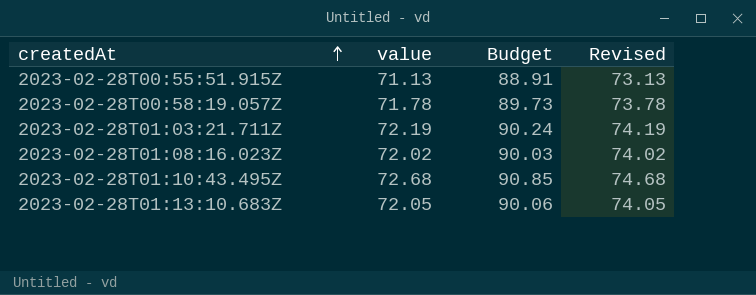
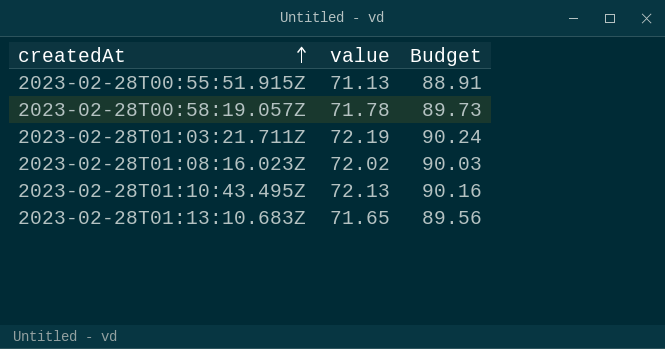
column Revised | formula: [value] + 2 -> none
2023-02-28T01:10:43.495Z | value: 72.68 -> 72.13
2023-02-28T01:10:43.495Z | Budget: 90.85 -> 90.16
2023-02-28T01:13:10.683Z | value: 72.05 -> 71.65
2023-02-28T01:13:10.683Z | Budget: 90.06 -> 89.56

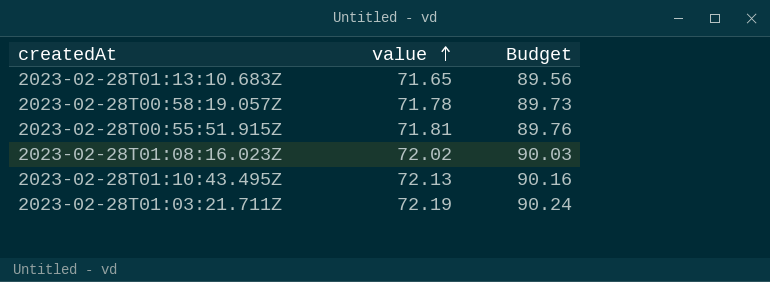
row order: createdAt ascending -> value ascending
2023-02-28T00:55:51.915Z | value: 71.13 -> 71.81
2023-02-28T00:55:51.915Z | Budget: 88.91 -> 89.76

